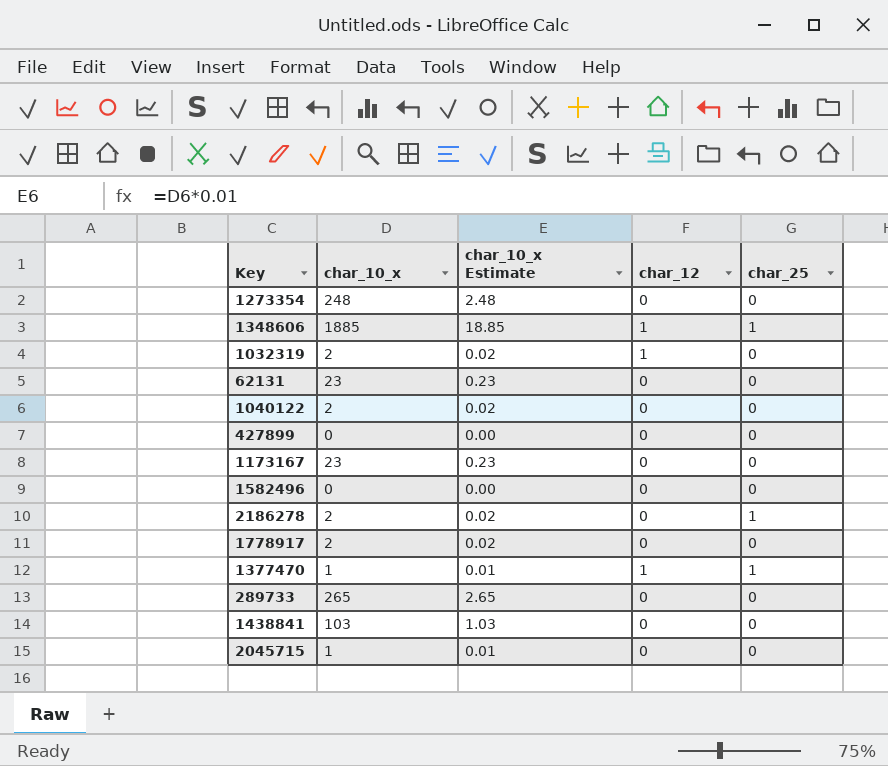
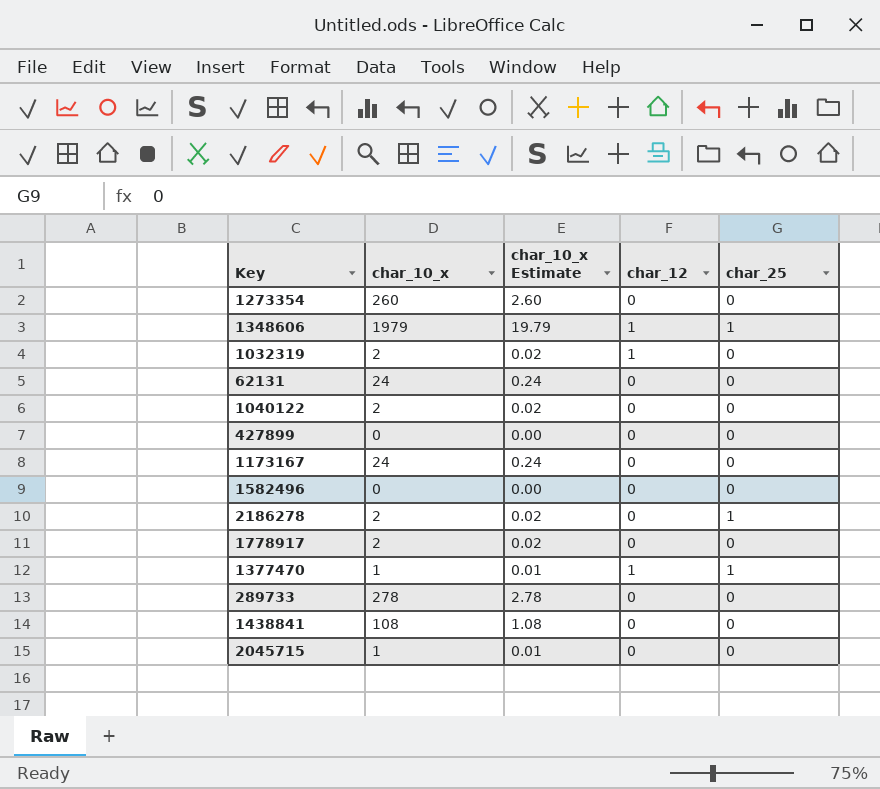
1273354 | char_10_x: 248 -> 260
1273354 | char_10_x Estimate: 2.48 -> 2.60
1348606 | char_10_x: 1885 -> 1979
1348606 | char_10_x Estimate: 18.85 -> 19.79
62131 | char_10_x: 23 -> 24
62131 | char_10_x Estimate: 0.23 -> 0.24
1173167 | char_10_x: 23 -> 24
1173167 | char_10_x Estimate: 0.23 -> 0.24
289733 | char_10_x: 265 -> 278
289733 | char_10_x Estimate: 2.65 -> 2.78
1438841 | char_10_x: 103 -> 108
1438841 | char_10_x Estimate: 1.03 -> 1.08

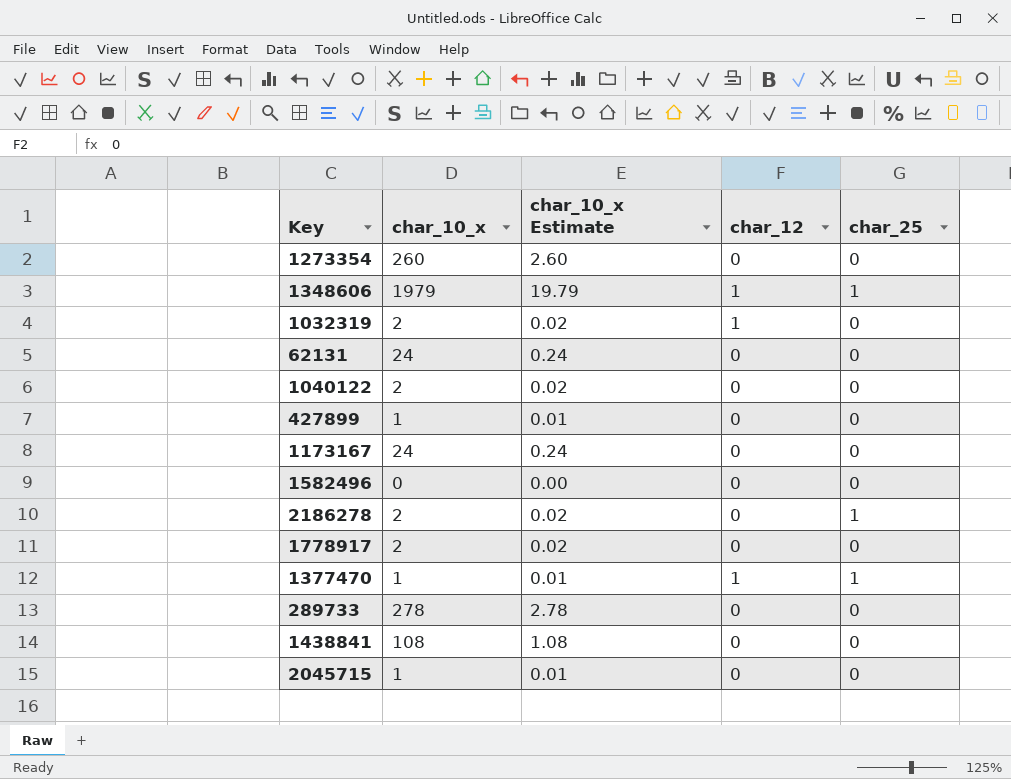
427899 | char_10_x: 0 -> 1
427899 | char_10_x Estimate: 0.00 -> 0.01

